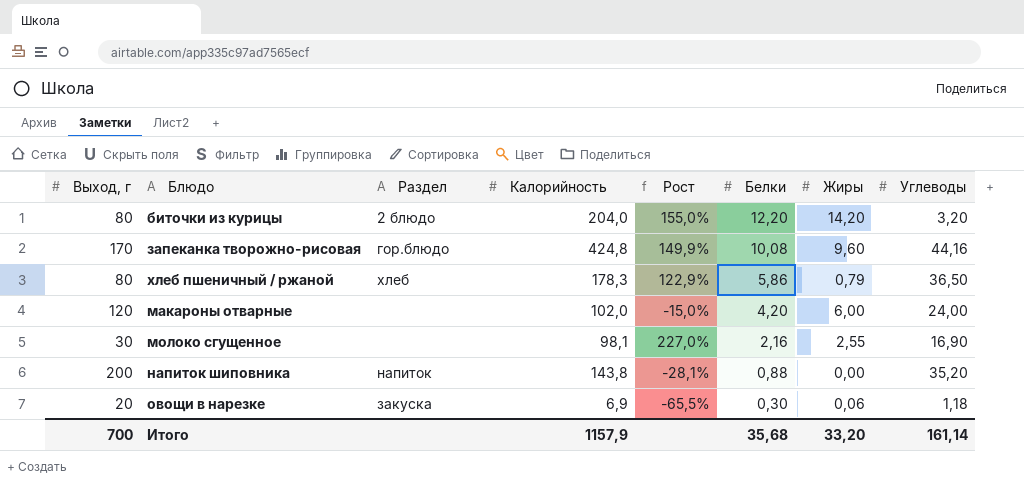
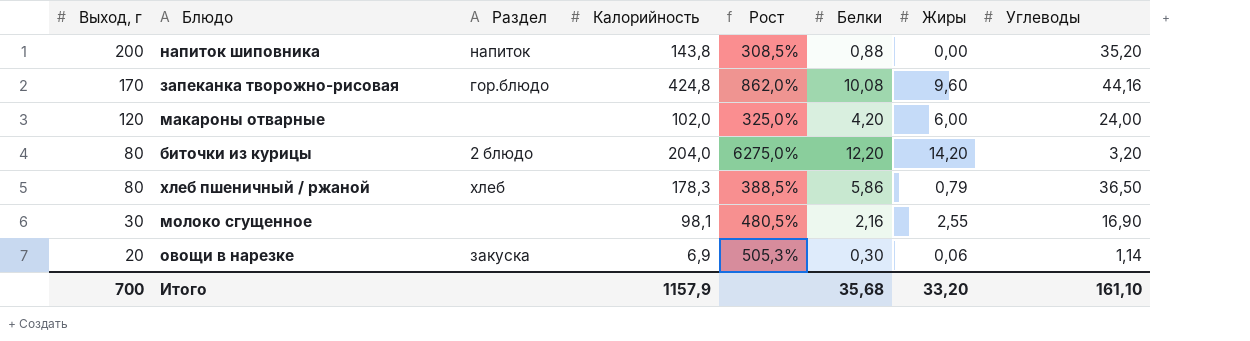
row order: Белки descending -> Выход, г descending
column Рост | formula: ([Калорийность] - [Выход, г]) / [Выход, г] -> ([Калорийность] - [Углеводы]) / [Углеводы]
овощи в нарезке | Углеводы: 1,18 -> 1,14
Итого | Углеводы: 161,14 -> 161,10

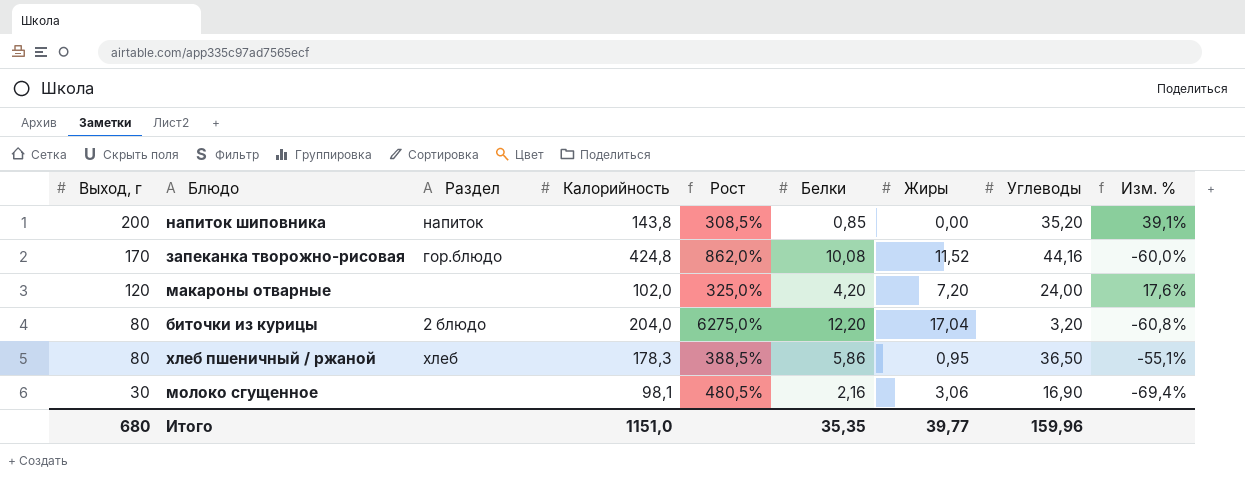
column Изм. % | formula: none -> ([Выход, г] - [Калорийность]) / [Калорийность]
row овощи в нарезке: 20 | закуска | 6,9 | 505,3% | 0,30 | 0,06 | 1,14 -> none
напиток шиповника | Белки: 0,88 -> 0,85
запеканка творожно-рисовая | Жиры: 9,60 -> 11,52
макароны отварные | Жиры: 6,00 -> 7,20
биточки из курицы | Жиры: 14,20 -> 17,04
хлеб пшеничный / ржаной | Жиры: 0,79 -> 0,95
молоко сгущенное | Жиры: 2,55 -> 3,06
Итого | Выход, г: 700 -> 680
Итого | Калорийность: 1157,9 -> 1151,0
Итого | Белки: 35,68 -> 35,35
Итого | Жиры: 33,20 -> 39,77
Итого | Углеводы: 161,10 -> 159,96

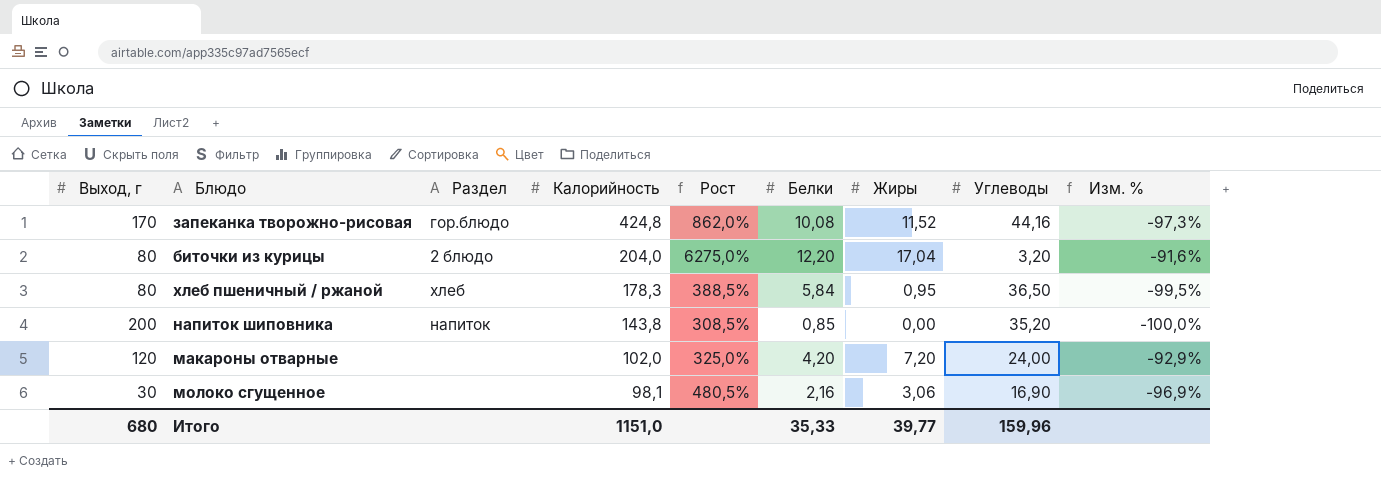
row order: Выход, г descending -> Калорийность descending
column Изм. % | formula: ([Выход, г] - [Калорийность]) / [Калорийность] -> ([Жиры] - [Калорийность]) / [Калорийность]
хлеб пшеничный / ржаной | Белки: 5,86 -> 5,84
Итого | Белки: 35,35 -> 35,33

